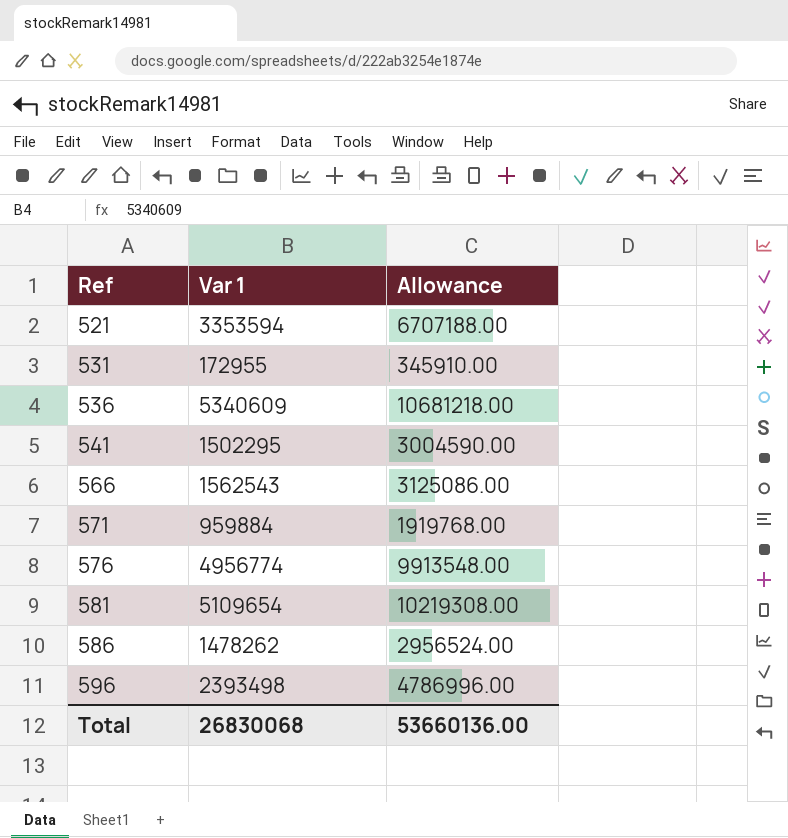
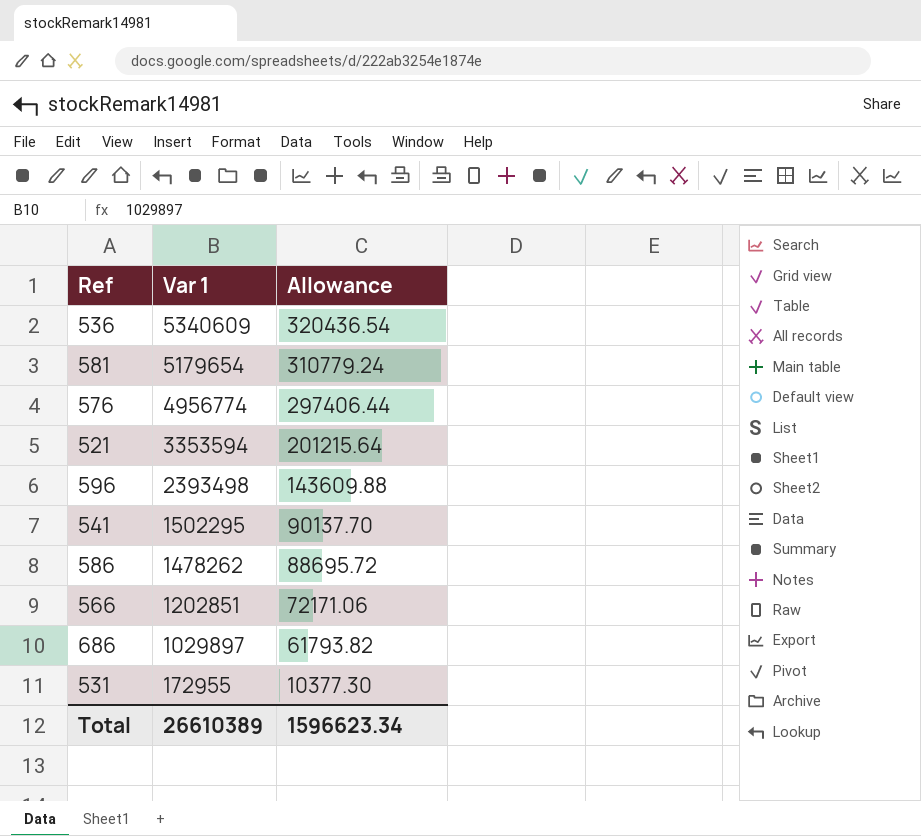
row order: Ref ascending -> Var 1 descending
column Allowance | formula: [Var 1] * 2 -> [Var 1] * 0.06
row 571: 959884 | 1919768.00 -> none
581 | Var 1: 5109654 -> 5179654
566 | Var 1: 1562543 -> 1202851
row 686: none -> 1029897 | 61793.82
Total | Var 1: 26830068 -> 26610389
Total | Allowance: 53660136.00 -> 1596623.34

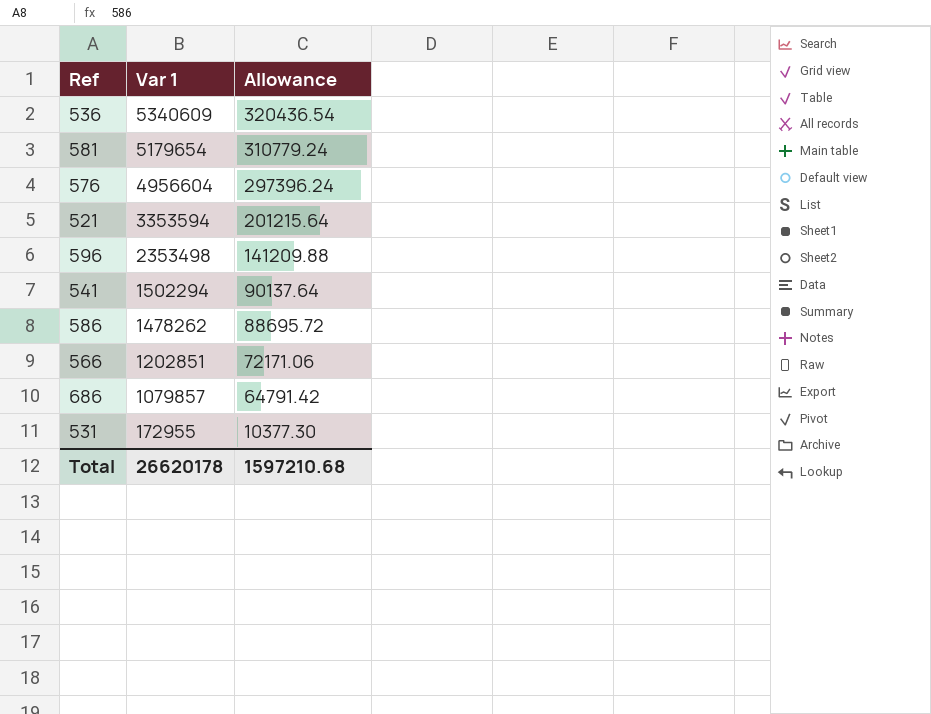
576 | Var 1: 4956774 -> 4956604
576 | Allowance: 297406.44 -> 297396.24
596 | Var 1: 2393498 -> 2353498
596 | Allowance: 143609.88 -> 141209.88
541 | Var 1: 1502295 -> 1502294
541 | Allowance: 90137.70 -> 90137.64
686 | Var 1: 1029897 -> 1079857
686 | Allowance: 61793.82 -> 64791.42
Total | Var 1: 26610389 -> 26620178
Total | Allowance: 1596623.34 -> 1597210.68

